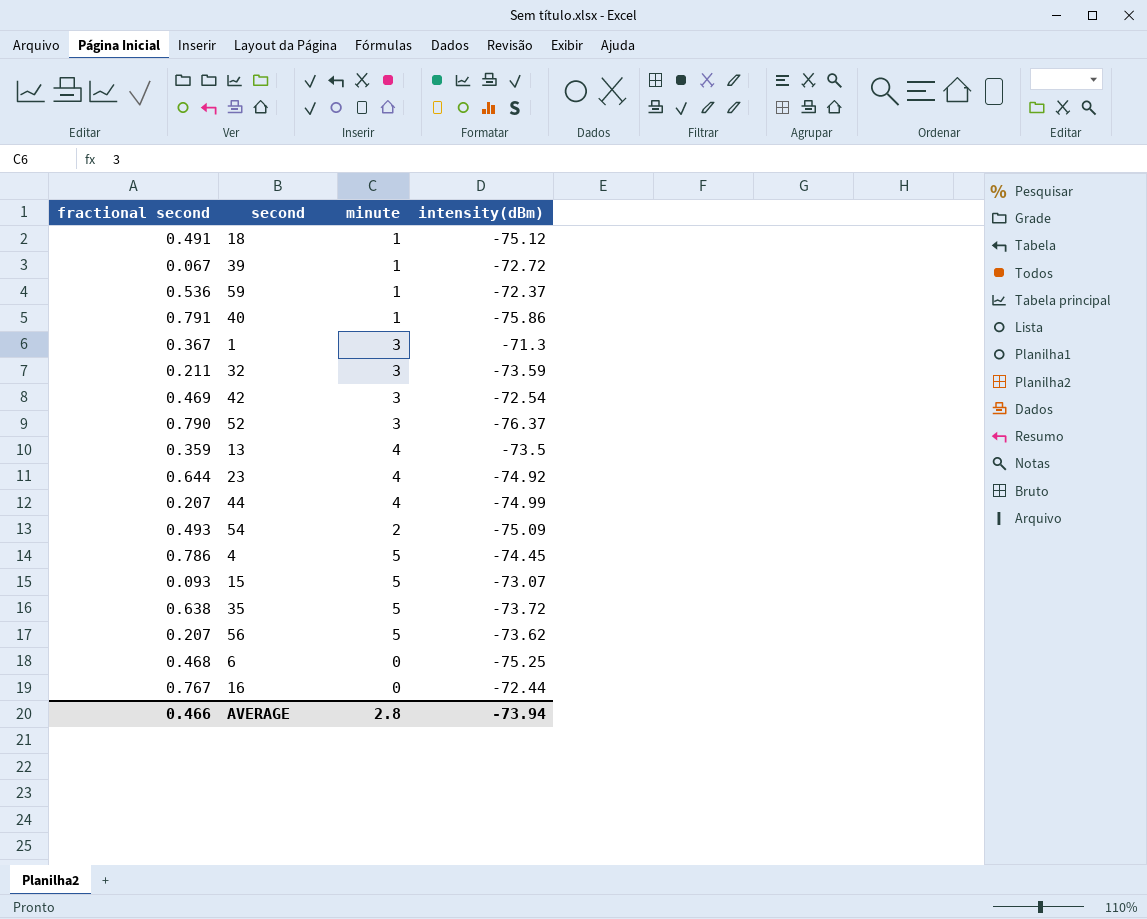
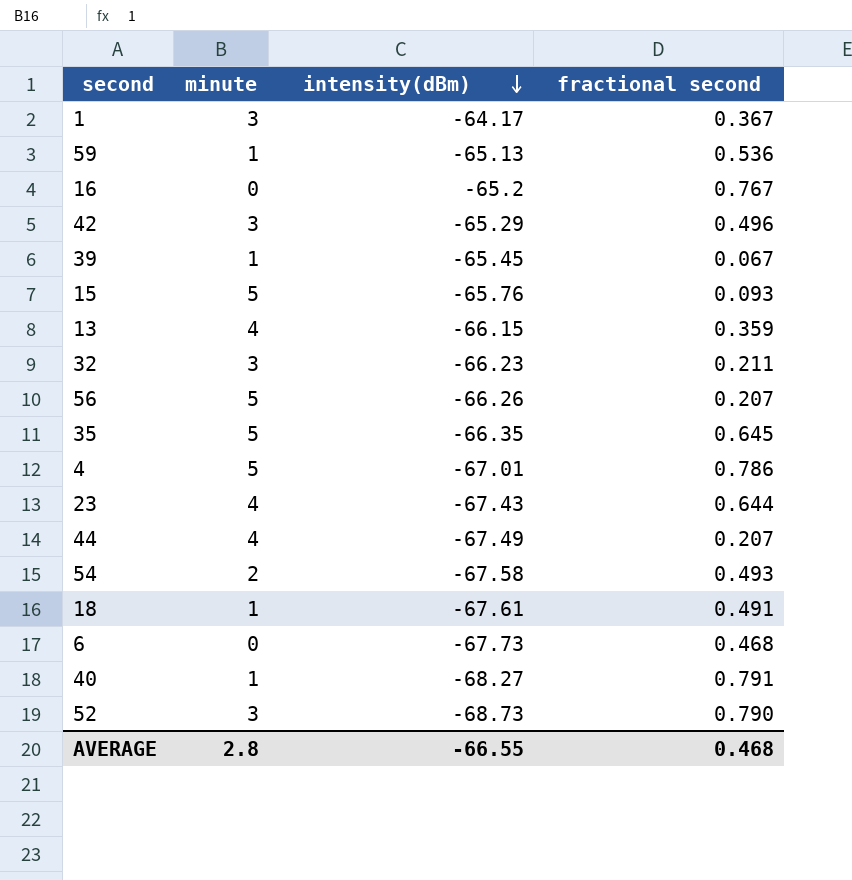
row order: none -> intensity(dBm) descending
column fractional second | position: 1 -> 4
1 | intensity(dBm): -71.3 -> -64.17
59 | intensity(dBm): -72.37 -> -65.13
16 | intensity(dBm): -72.44 -> -65.2
42 | intensity(dBm): -72.54 -> -65.29
42 | fractional second: 0.469 -> 0.496
39 | intensity(dBm): -72.72 -> -65.45
15 | intensity(dBm): -73.07 -> -65.76
13 | intensity(dBm): -73.5 -> -66.15
32 | intensity(dBm): -73.59 -> -66.23
56 | intensity(dBm): -73.62 -> -66.26
35 | intensity(dBm): -73.72 -> -66.35
35 | fractional second: 0.638 -> 0.645
4 | intensity(dBm): -74.45 -> -67.01
23 | intensity(dBm): -74.92 -> -67.43
44 | intensity(dBm): -74.99 -> -67.49
54 | intensity(dBm): -75.09 -> -67.58
18 | intensity(dBm): -75.12 -> -67.61
6 | intensity(dBm): -75.25 -> -67.73
40 | intensity(dBm): -75.86 -> -68.27
52 | intensity(dBm): -76.37 -> -68.73
AVERAGE | intensity(dBm): -73.94 -> -66.55
AVERAGE | fractional second: 0.466 -> 0.468

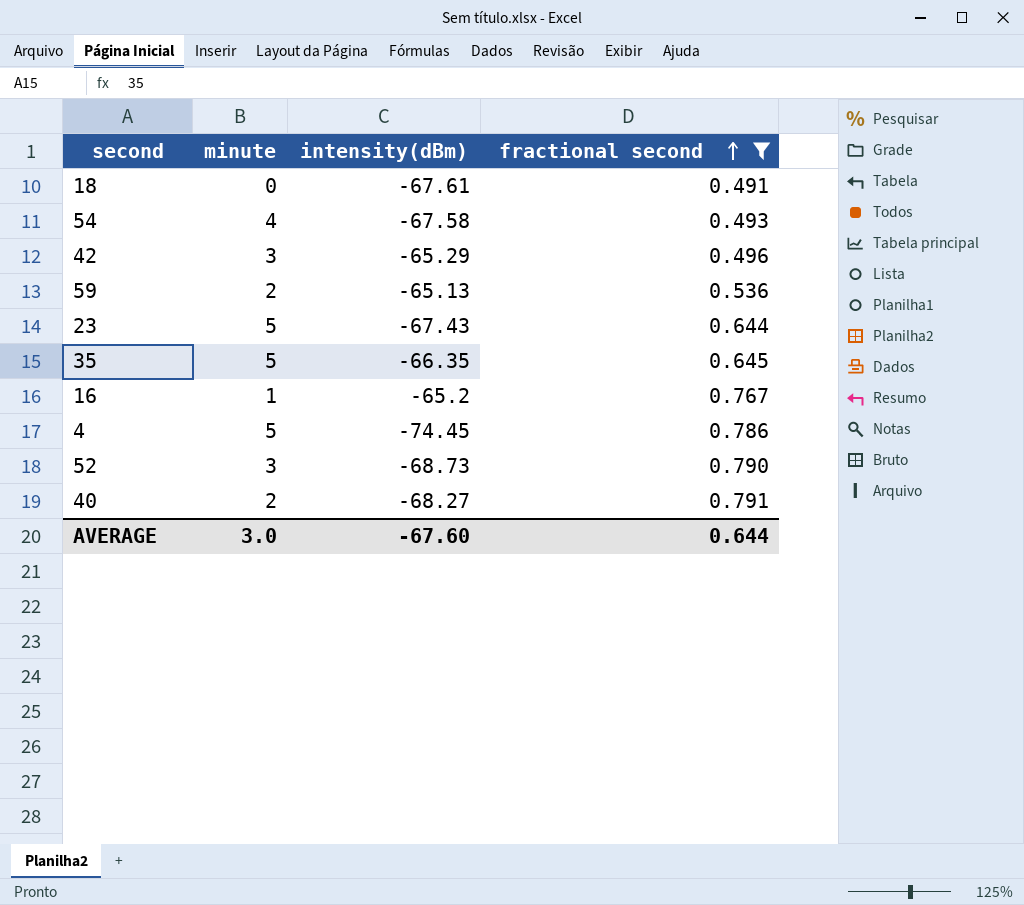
filter: none -> fractional second >= 0.491
row order: intensity(dBm) descending -> fractional second ascending
18 | minute: 1 -> 0
54 | minute: 2 -> 4
59 | minute: 1 -> 2
23 | minute: 4 -> 5
16 | minute: 0 -> 1
4 | intensity(dBm): -67.01 -> -74.45
40 | minute: 1 -> 2
AVERAGE | minute: 2.8 -> 3.0
AVERAGE | intensity(dBm): -66.55 -> -67.60
AVERAGE | fractional second: 0.468 -> 0.644

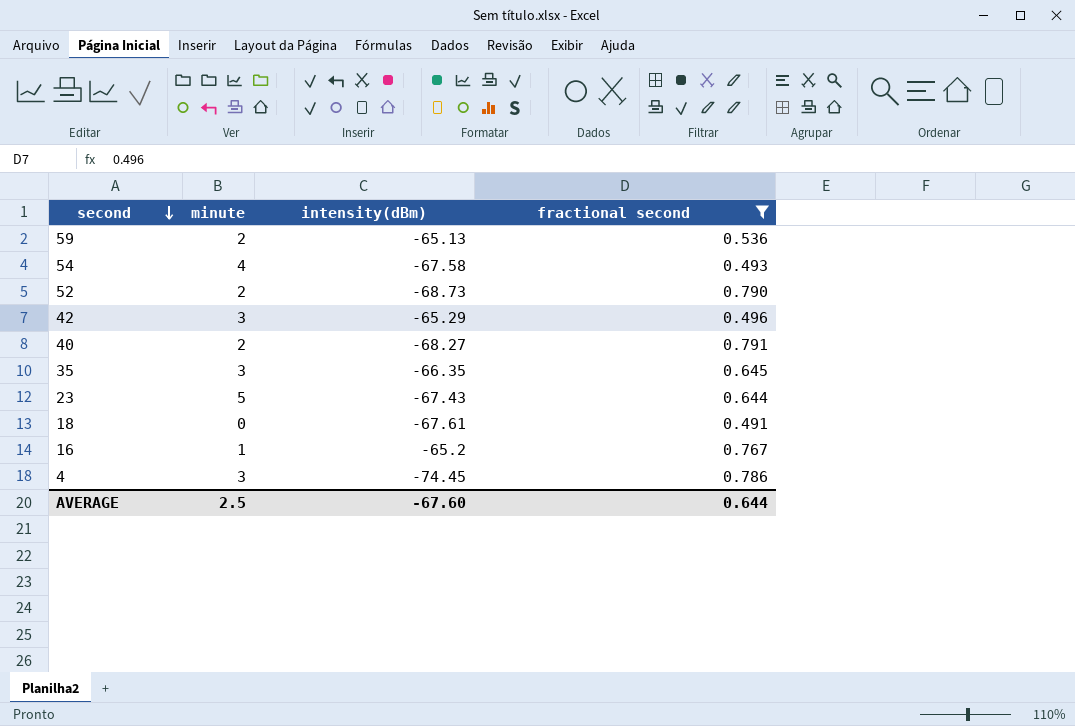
row order: fractional second ascending -> second descending
52 | minute: 3 -> 2
35 | minute: 5 -> 3
4 | minute: 5 -> 3
AVERAGE | minute: 3.0 -> 2.5

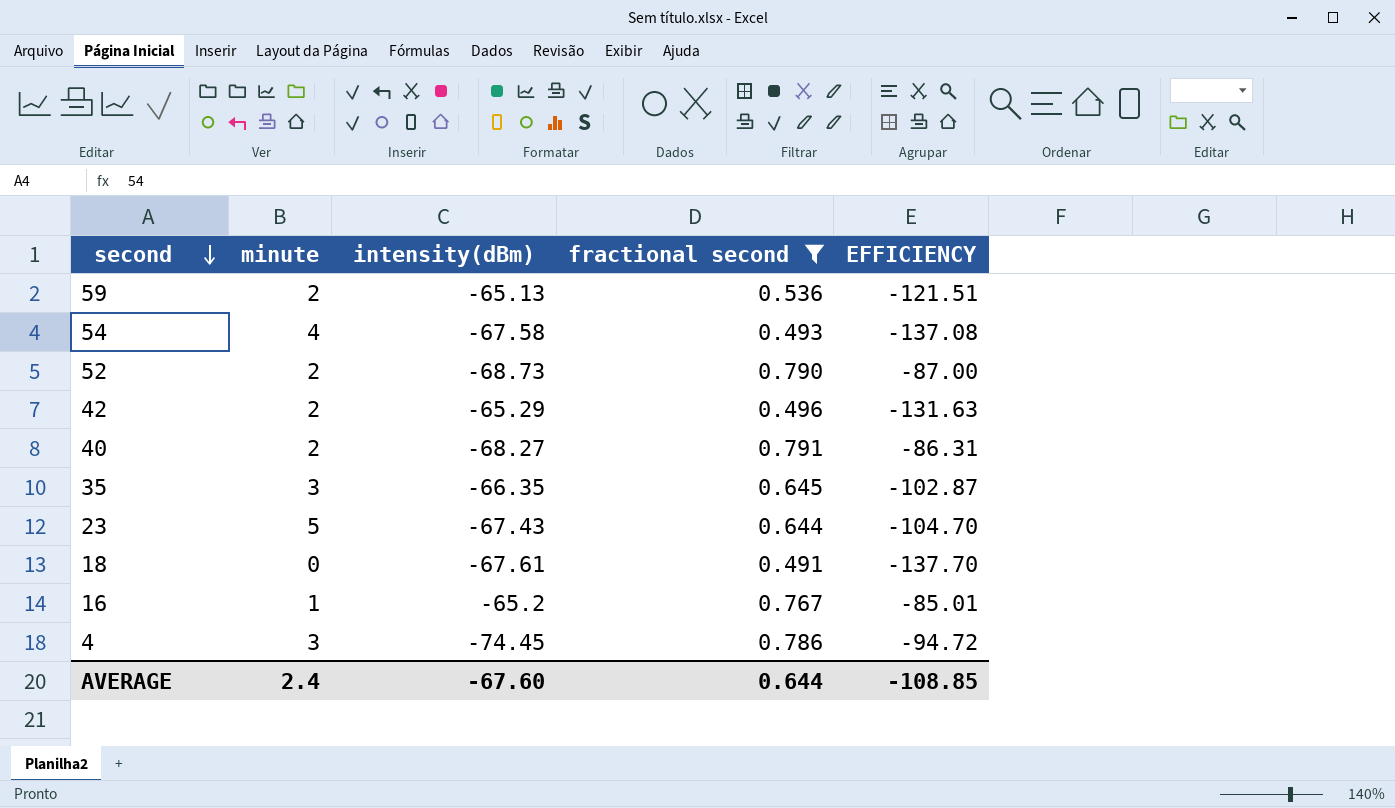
column EFFICIENCY | formula: none -> [intensity(dBm)] / [fractional second]
42 | minute: 3 -> 2
AVERAGE | minute: 2.5 -> 2.4

